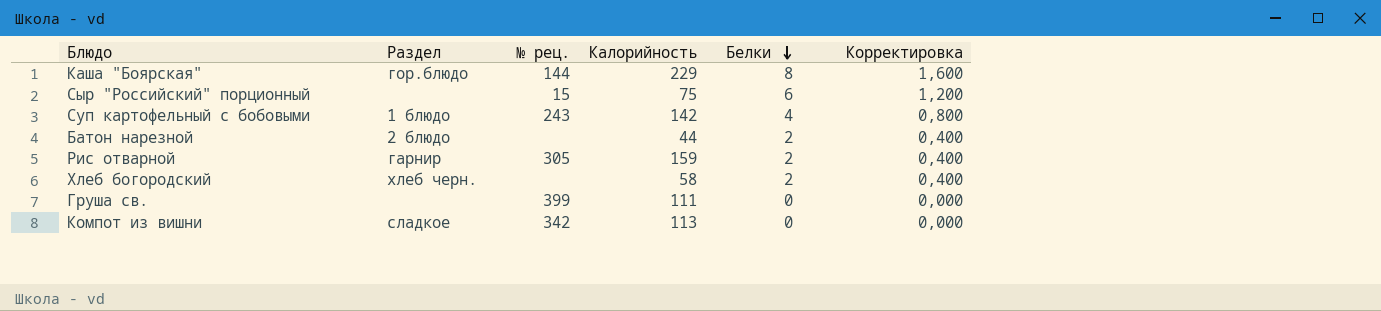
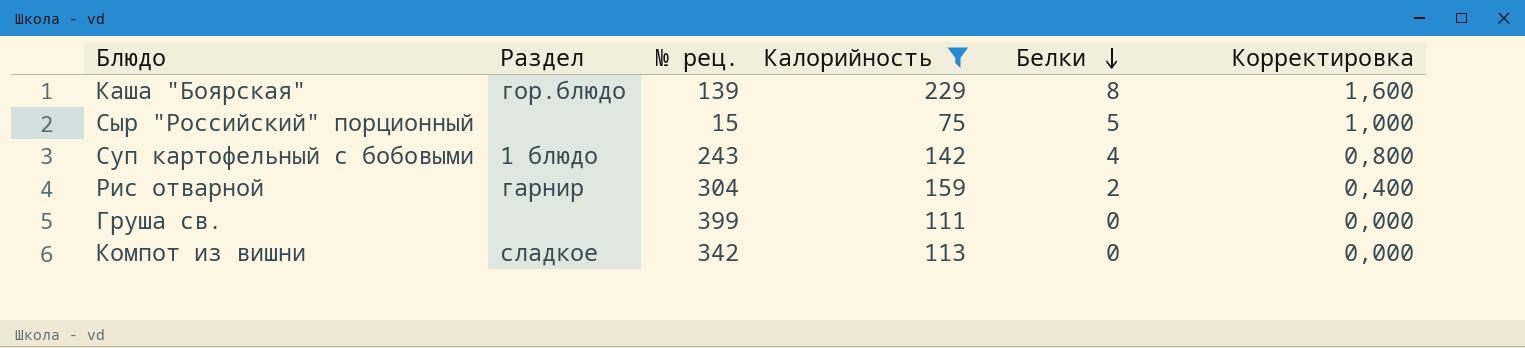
filter: none -> Калорийность >= 75
Каша "Боярская" | № рец.: 144 -> 139
Сыр "Российский" порционный | Белки: 6 -> 5
Сыр "Российский" порционный | Корректировка: 1,200 -> 1,000
Рис отварной | № рец.: 305 -> 304

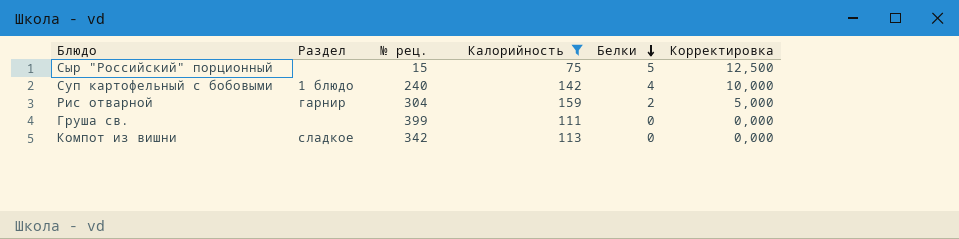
column Корректировка | formula: [Белки] * 0,2 -> [Белки] * 2,5
row Каша "Боярская": гор.блюдо | 139 | 229 | 8 | 1,600 -> none
Суп картофельный с бобовыми | № рец.: 243 -> 240

